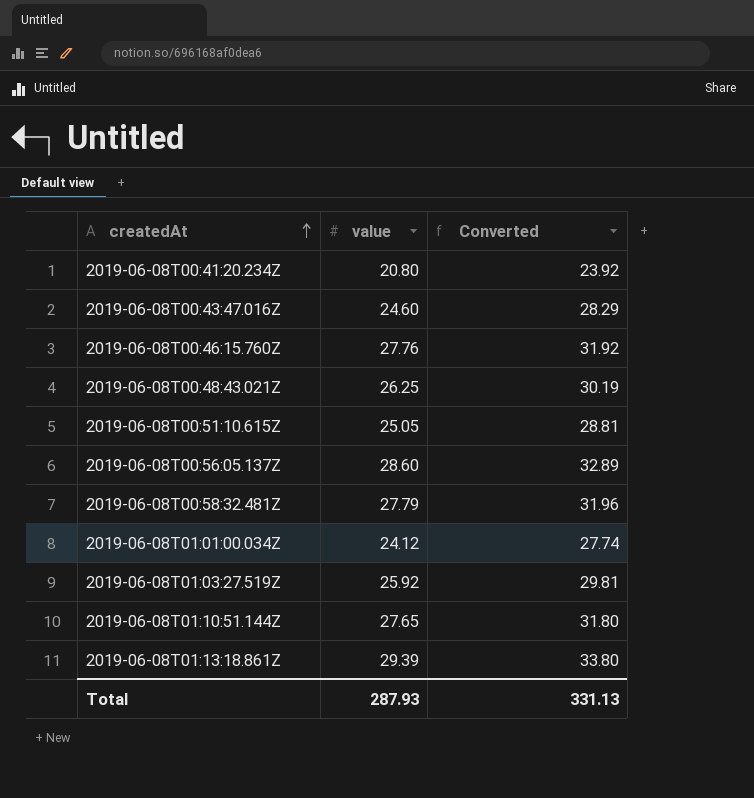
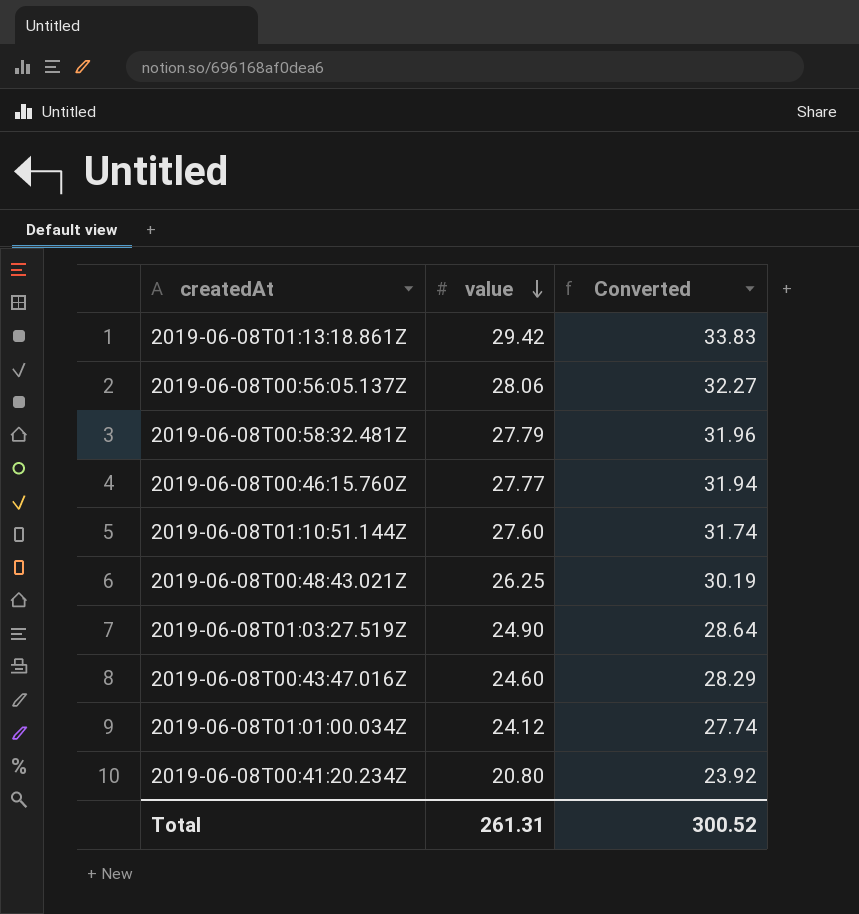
row order: createdAt ascending -> value descending
row 2019-06-08T00:51:10.615Z: 25.05 | 28.81 -> none
2019-06-08T01:13:18.861Z | value: 29.39 -> 29.42
2019-06-08T01:13:18.861Z | Converted: 33.80 -> 33.83
2019-06-08T00:56:05.137Z | value: 28.60 -> 28.06
2019-06-08T00:56:05.137Z | Converted: 32.89 -> 32.27
2019-06-08T00:46:15.760Z | value: 27.76 -> 27.77
2019-06-08T00:46:15.760Z | Converted: 31.92 -> 31.94
2019-06-08T01:10:51.144Z | value: 27.65 -> 27.60
2019-06-08T01:10:51.144Z | Converted: 31.80 -> 31.74
2019-06-08T01:03:27.519Z | value: 25.92 -> 24.90
2019-06-08T01:03:27.519Z | Converted: 29.81 -> 28.64
Total | value: 287.93 -> 261.31
Total | Converted: 331.13 -> 300.52

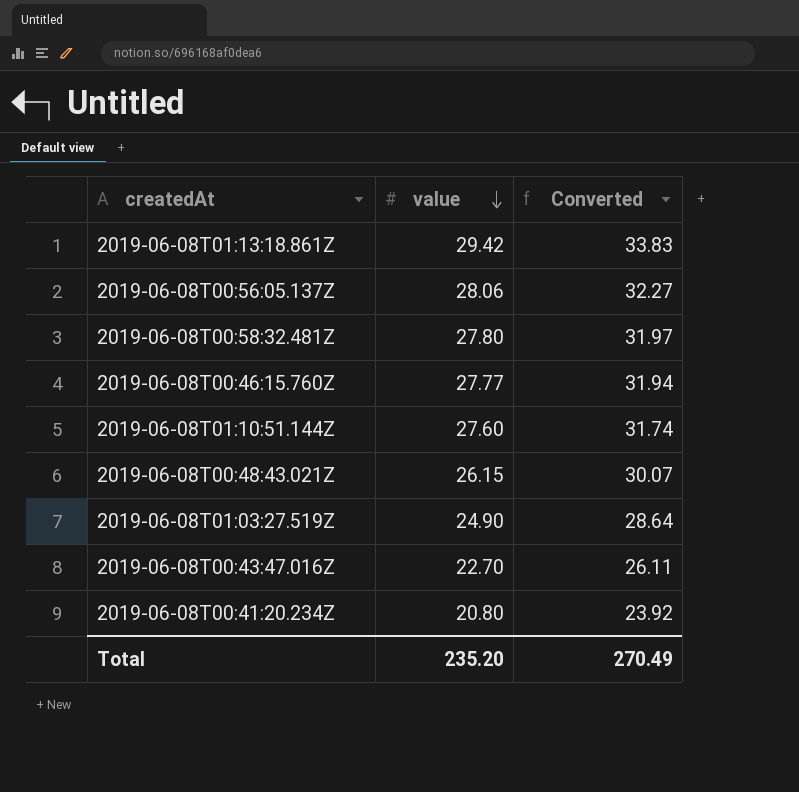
row 2019-06-08T01:01:00.034Z: 24.12 | 27.74 -> none
2019-06-08T00:58:32.481Z | value: 27.79 -> 27.80
2019-06-08T00:58:32.481Z | Converted: 31.96 -> 31.97
2019-06-08T00:48:43.021Z | value: 26.25 -> 26.15
2019-06-08T00:48:43.021Z | Converted: 30.19 -> 30.07
2019-06-08T00:43:47.016Z | value: 24.60 -> 22.70
2019-06-08T00:43:47.016Z | Converted: 28.29 -> 26.11
Total | value: 261.31 -> 235.20
Total | Converted: 300.52 -> 270.49

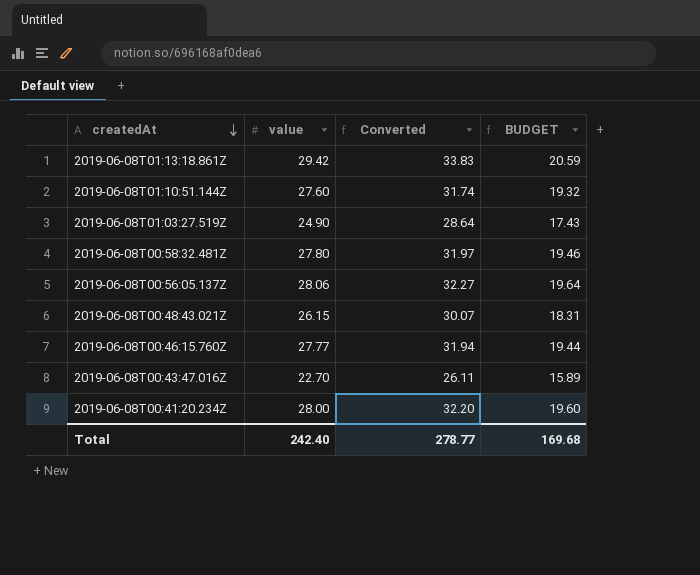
row order: value descending -> createdAt descending
column BUDGET | formula: none -> [value] * 0.7
2019-06-08T00:41:20.234Z | value: 20.80 -> 28.00
2019-06-08T00:41:20.234Z | Converted: 23.92 -> 32.20
Total | value: 235.20 -> 242.40
Total | Converted: 270.49 -> 278.77

